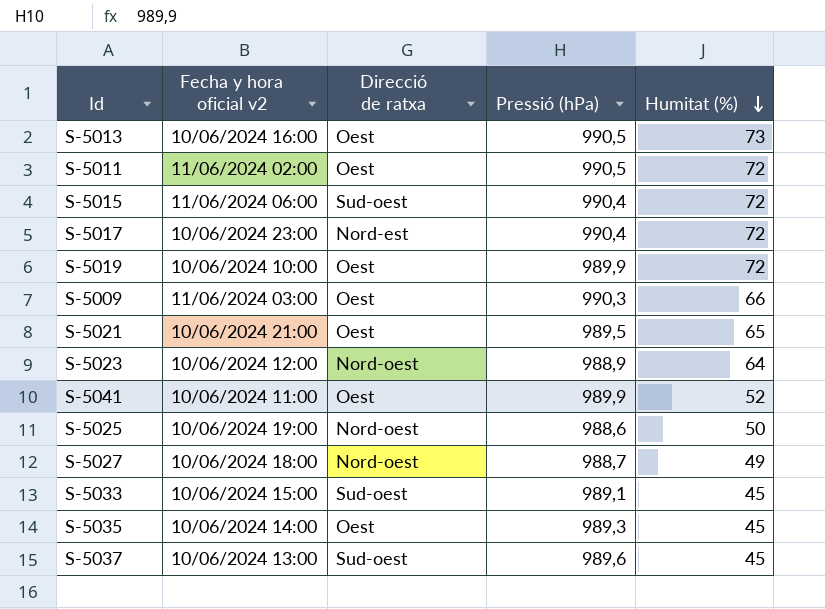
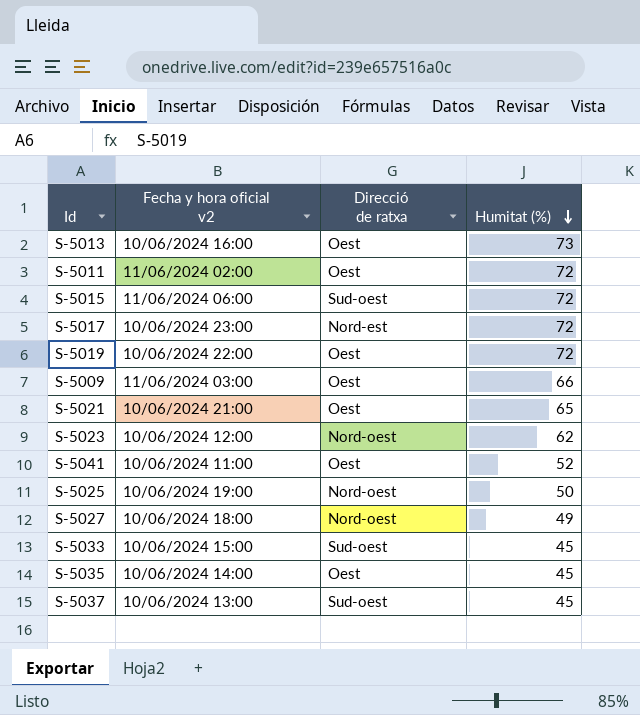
column Pressió (hPa) | position: 4 -> none
S-5019 | Fecha y hora oficial v2: 10/06/2024 10:00 -> 10/06/2024 22:00
S-5023 | Humitat (%): 64 -> 62

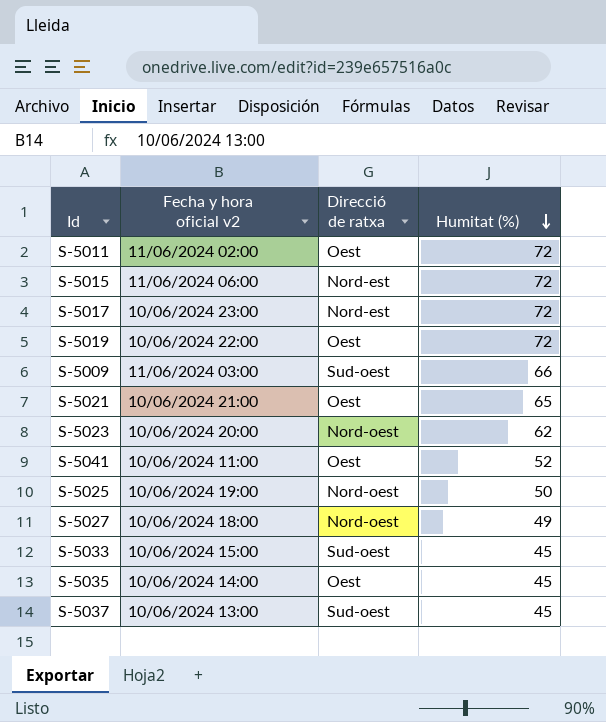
row S-5013: 10/06/2024 16:00 | Oest | 73 -> none
S-5015 | Direcció de ratxa: Sud-oest -> Nord-est
S-5009 | Direcció de ratxa: Oest -> Sud-oest
S-5023 | Fecha y hora oficial v2: 10/06/2024 12:00 -> 10/06/2024 20:00

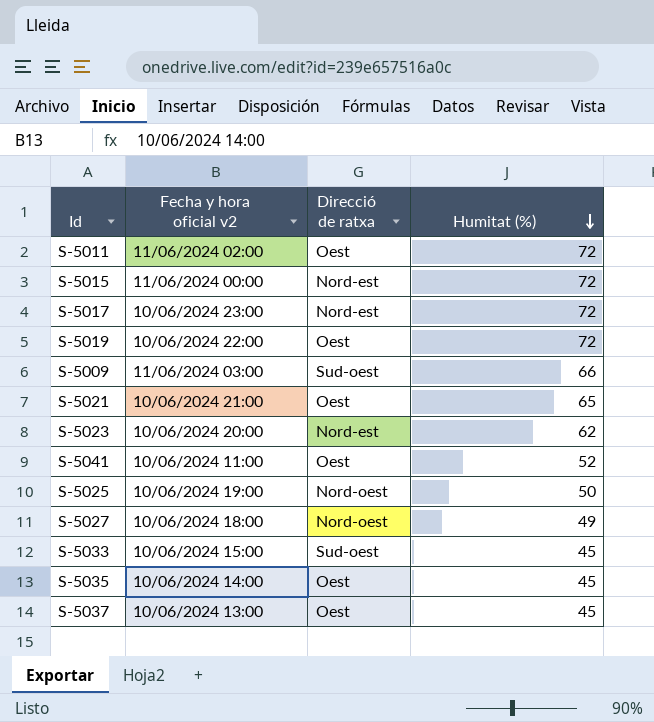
S-5015 | Fecha y hora oficial v2: 11/06/2024 06:00 -> 11/06/2024 00:00
S-5023 | Direcció de ratxa: Nord-oest -> Nord-est
S-5037 | Direcció de ratxa: Sud-oest -> Oest

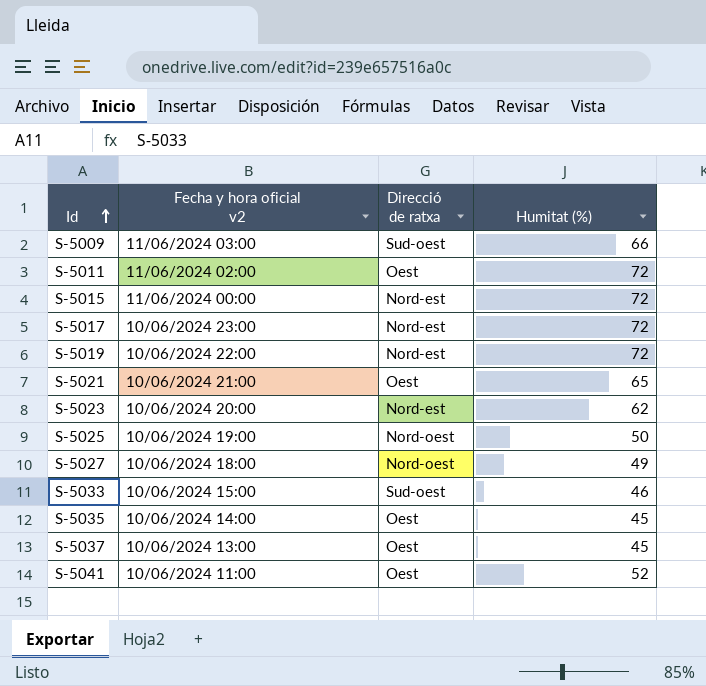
row order: Humitat (%) descending -> Id ascending
S-5019 | Direcció de ratxa: Oest -> Nord-est
S-5033 | Humitat (%): 45 -> 46

